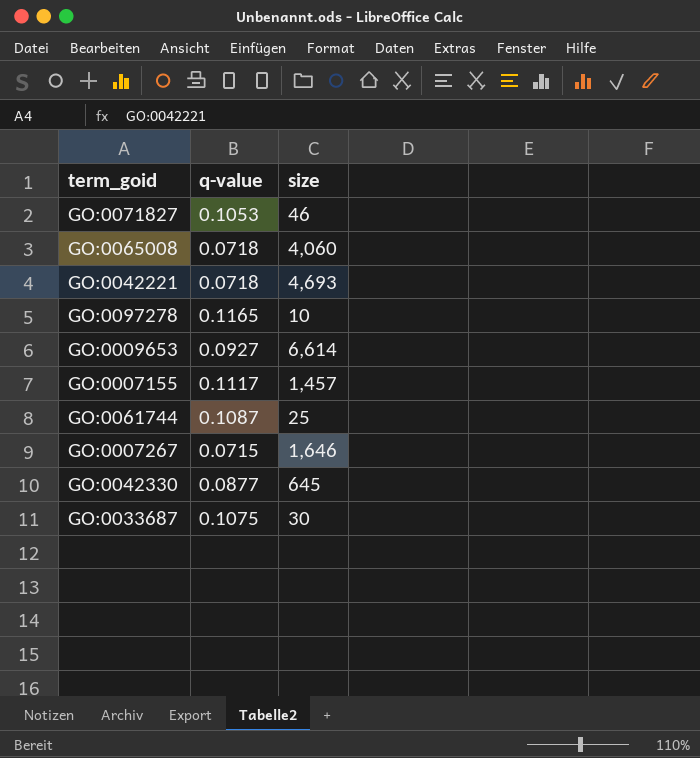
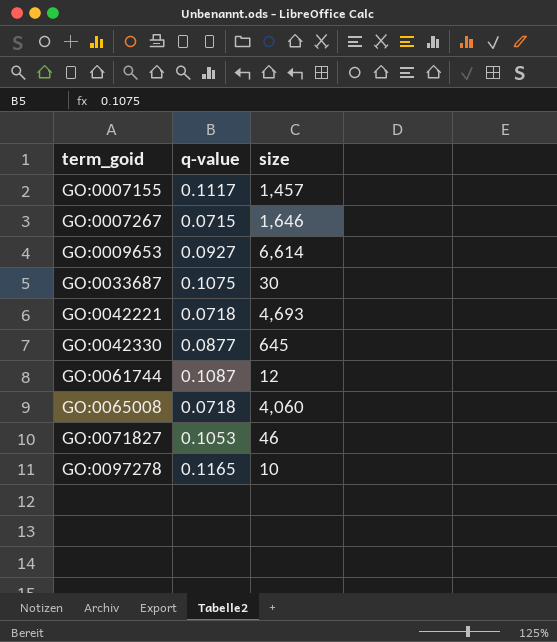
row order: none -> term_goid ascending
GO:0061744 | size: 25 -> 12

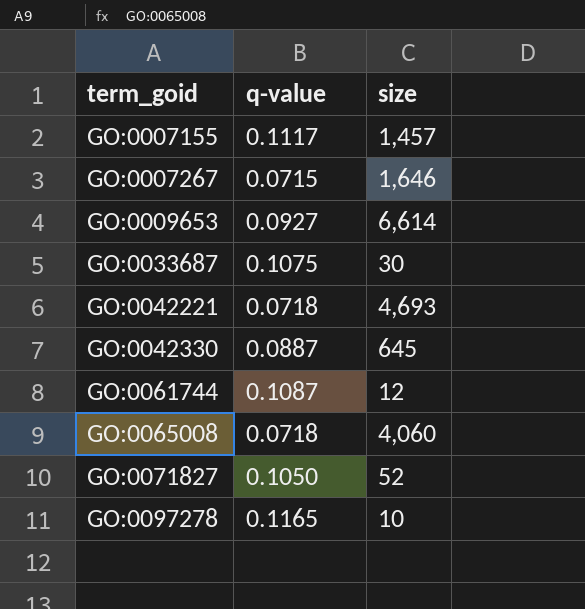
GO:0042330 | q-value: 0.0877 -> 0.0887
GO:0071827 | q-value: 0.1053 -> 0.1050
GO:0071827 | size: 46 -> 52

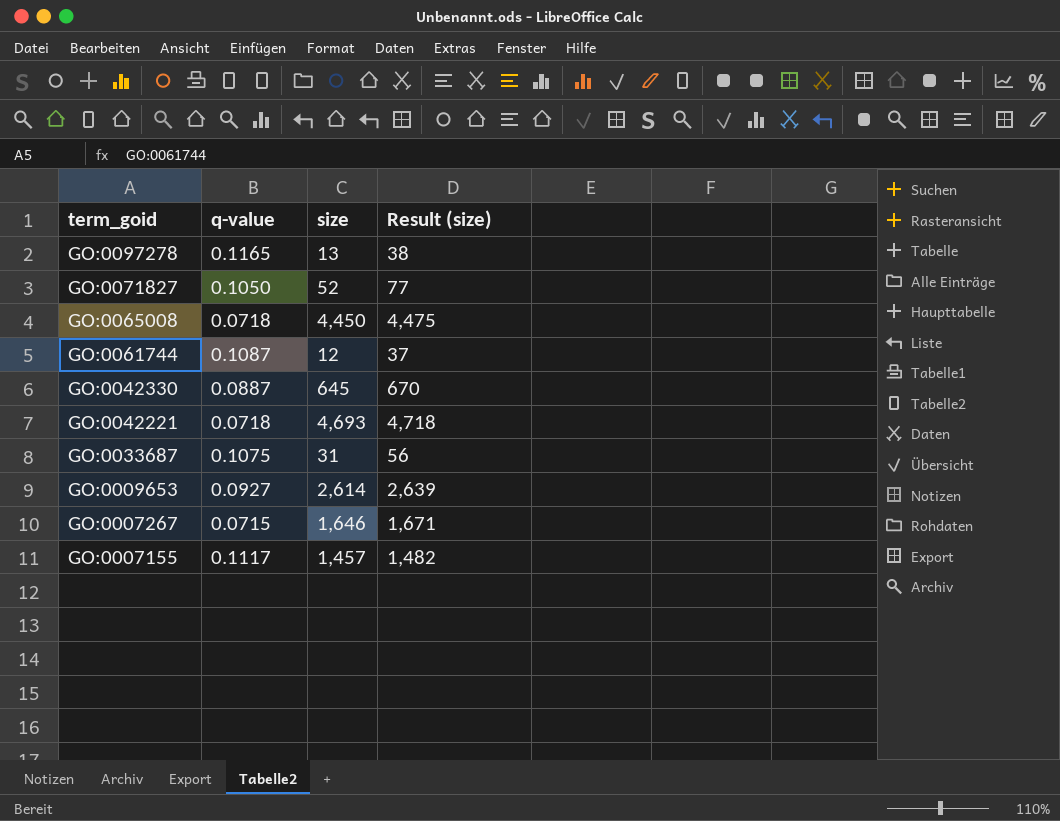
row order: term_goid ascending -> term_goid descending
column Result (size) | formula: none -> [size] + 25
GO:0097278 | size: 10 -> 13
GO:0065008 | size: 4,060 -> 4,450
GO:0033687 | size: 30 -> 31
GO:0009653 | size: 6,614 -> 2,614

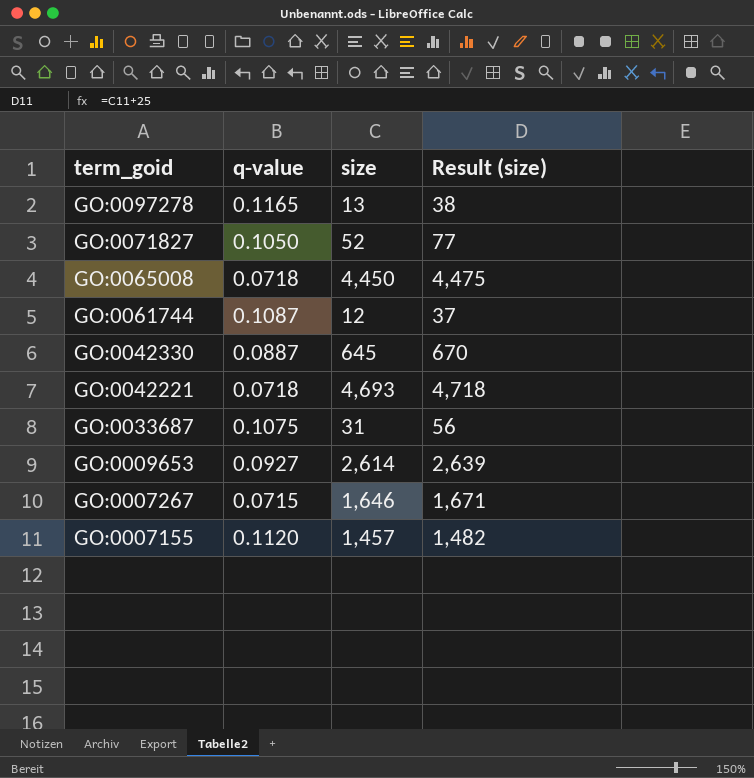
GO:0007155 | q-value: 0.1117 -> 0.1120

